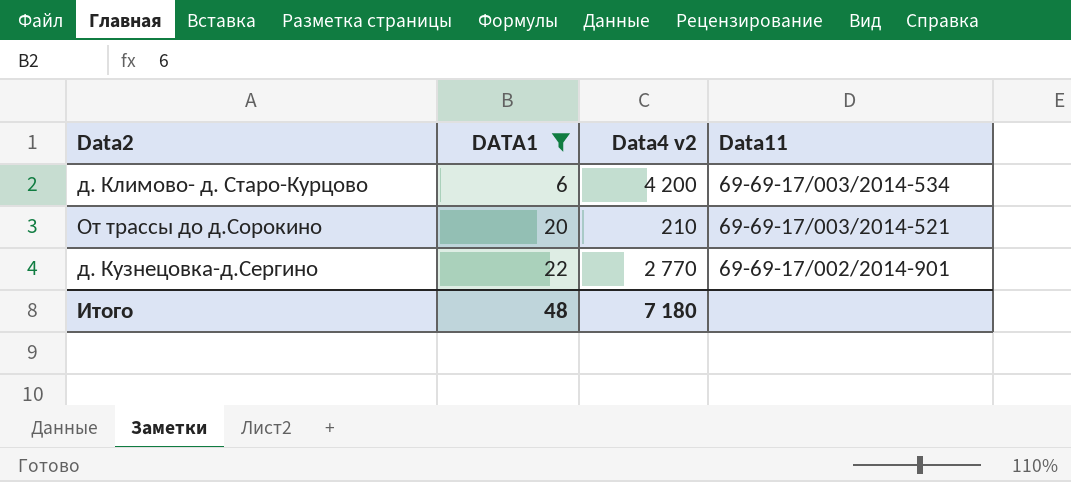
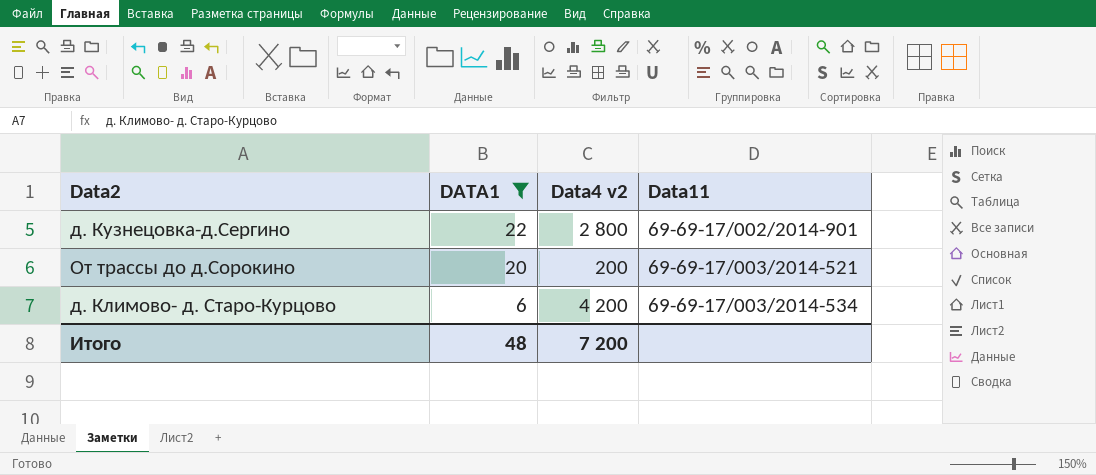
row order: DATA1 ascending -> DATA1 descending
д. Кузнецовка-д.Сергино | Data4 v2: 2 770 -> 2 800
От трассы до д.Сорокино | Data4 v2: 210 -> 200
Итого | Data4 v2: 7 180 -> 7 200

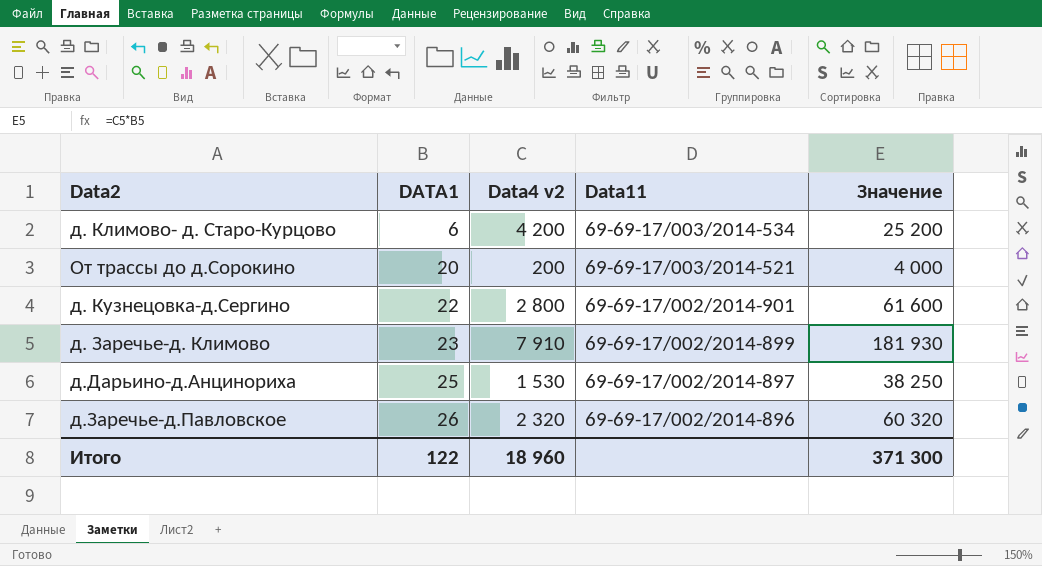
filter: DATA1 <= 22 -> none
row order: DATA1 descending -> DATA1 ascending
column Значение | formula: none -> [DATA1] * [Data4 v2]
Итого | DATA1: 48 -> 122
Итого | Data4 v2: 7 200 -> 18 960

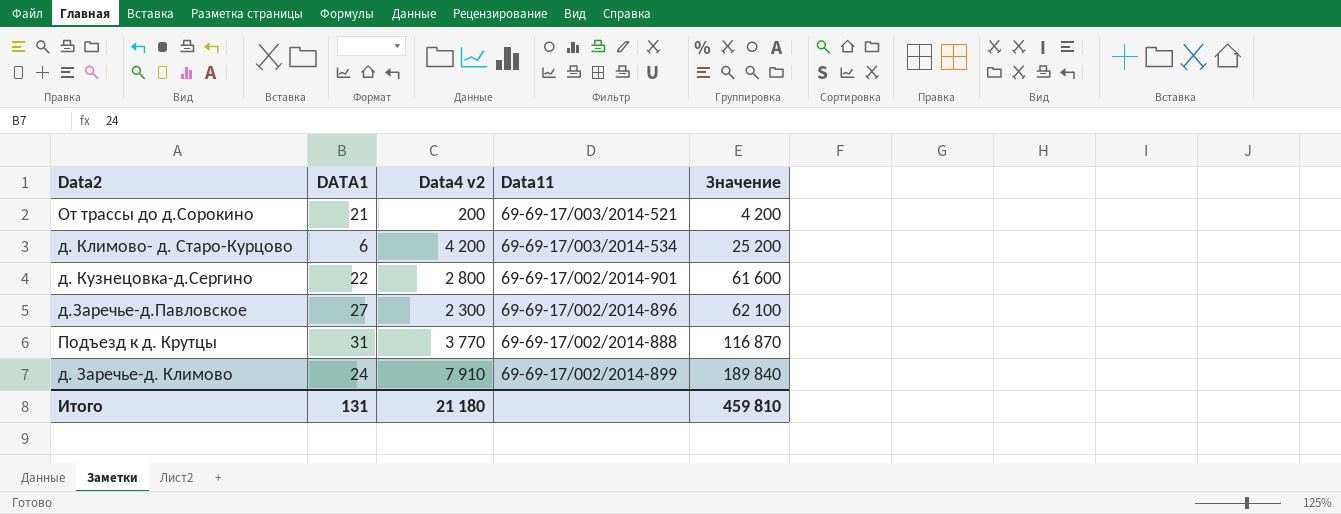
row order: DATA1 ascending -> Значение ascending
row д.Дарьино-д.Анцинориха: 25 | 1 530 | 69-69-17/002/2014-897 | 38 250 -> none
От трассы до д.Сорокино | DATA1: 20 -> 21
От трассы до д.Сорокино | Значение: 4 000 -> 4 200
д.Заречье-д.Павловское | DATA1: 26 -> 27
д.Заречье-д.Павловское | Data4 v2: 2 320 -> 2 300
д.Заречье-д.Павловское | Значение: 60 320 -> 62 100
row Подъезд к д. Крутцы: none -> 31 | 3 770 | 69-69-17/002/2014-888 | 116 870
д. Заречье-д. Климово | DATA1: 23 -> 24
д. Заречье-д. Климово | Значение: 181 930 -> 189 840
Итого | DATA1: 122 -> 131
Итого | Data4 v2: 18 960 -> 21 180
Итого | Значение: 371 300 -> 459 810

